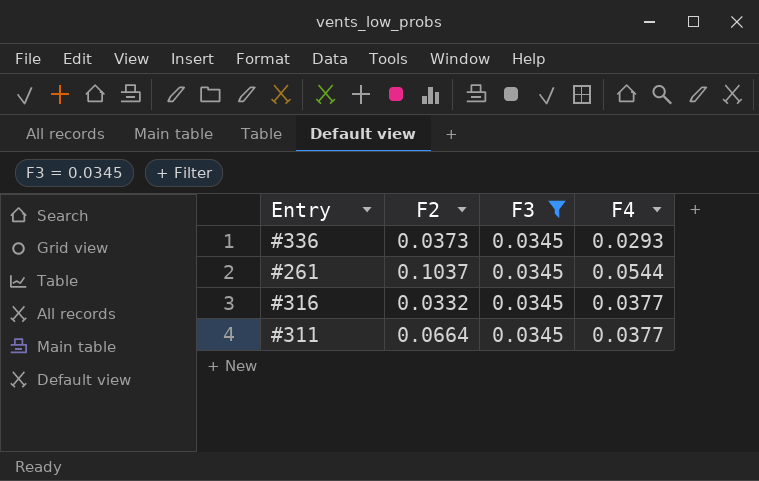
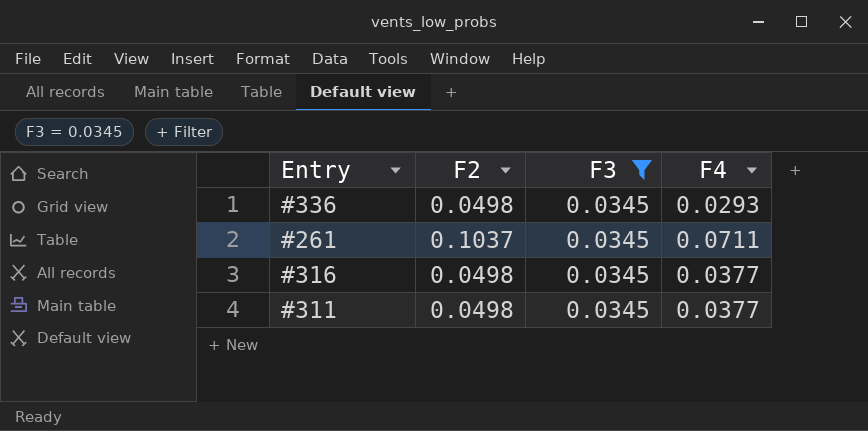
#336 | F2: 0.0373 -> 0.0498
#261 | F4: 0.0544 -> 0.0711
#316 | F2: 0.0332 -> 0.0498
#311 | F2: 0.0664 -> 0.0498

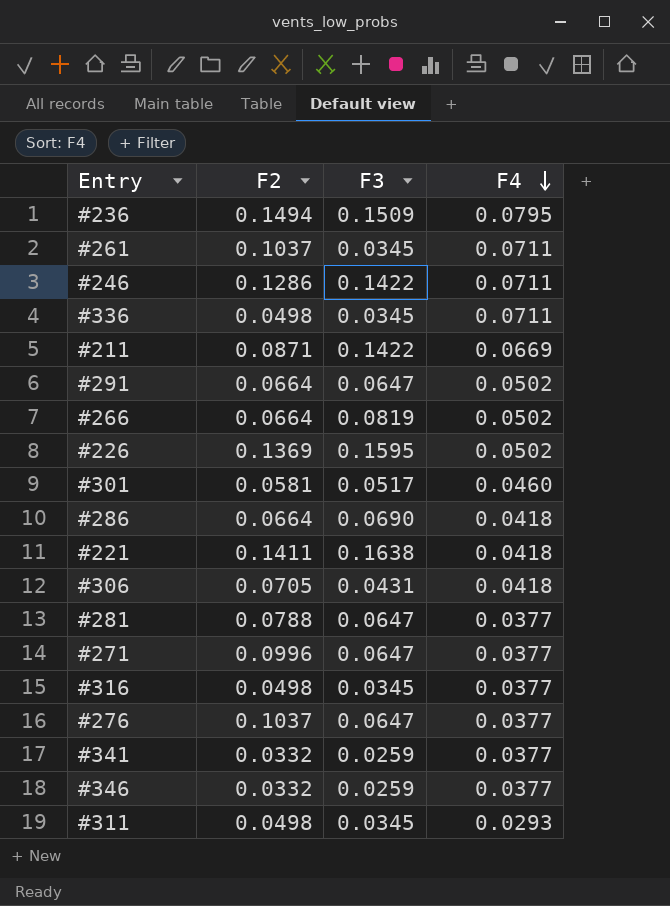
filter: F3 = 0.0345 -> none
row order: none -> F4 descending
#336 | F4: 0.0293 -> 0.0711
#311 | F4: 0.0377 -> 0.0293

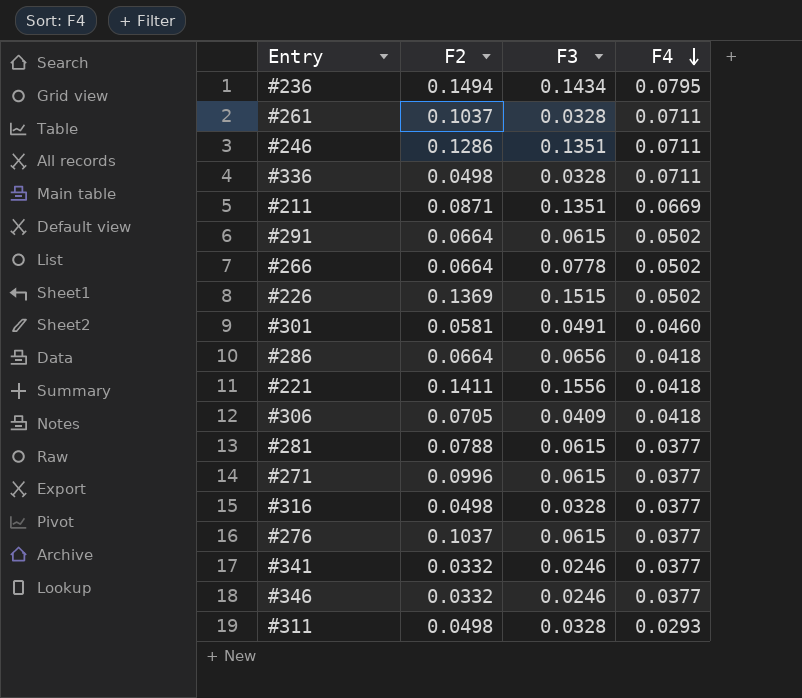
#236 | F3: 0.1509 -> 0.1434
#261 | F3: 0.0345 -> 0.0328
#246 | F3: 0.1422 -> 0.1351
#336 | F3: 0.0345 -> 0.0328
#211 | F3: 0.1422 -> 0.1351
#291 | F3: 0.0647 -> 0.0615
#266 | F3: 0.0819 -> 0.0778
#226 | F3: 0.1595 -> 0.1515
#301 | F3: 0.0517 -> 0.0491
#286 | F3: 0.0690 -> 0.0656
#221 | F3: 0.1638 -> 0.1556
#306 | F3: 0.0431 -> 0.0409
#281 | F3: 0.0647 -> 0.0615
#271 | F3: 0.0647 -> 0.0615
#316 | F3: 0.0345 -> 0.0328
#276 | F3: 0.0647 -> 0.0615
#341 | F3: 0.0259 -> 0.0246
#346 | F3: 0.0259 -> 0.0246
#311 | F3: 0.0345 -> 0.0328

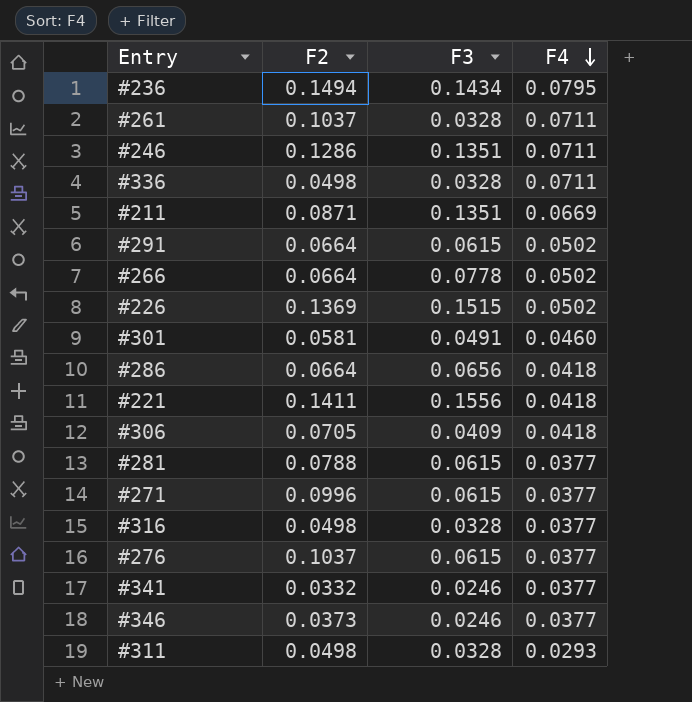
#346 | F2: 0.0332 -> 0.0373

